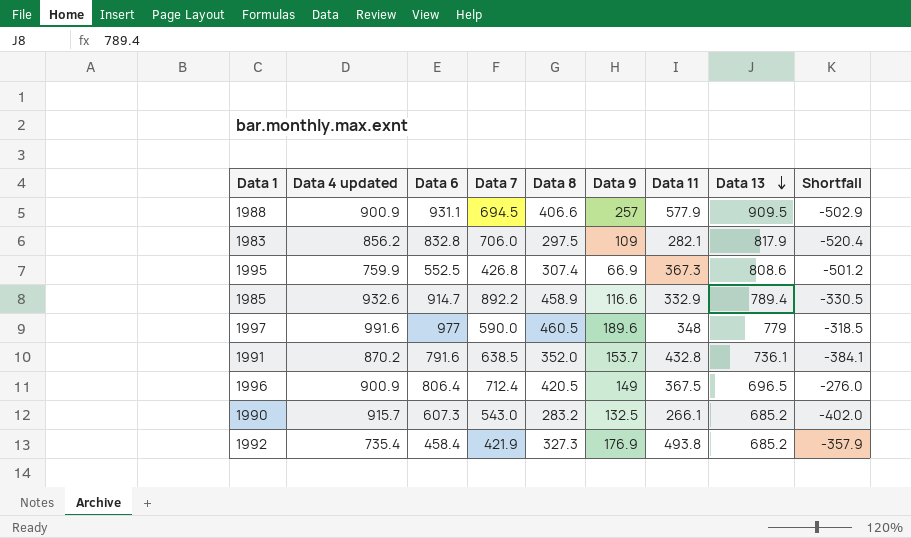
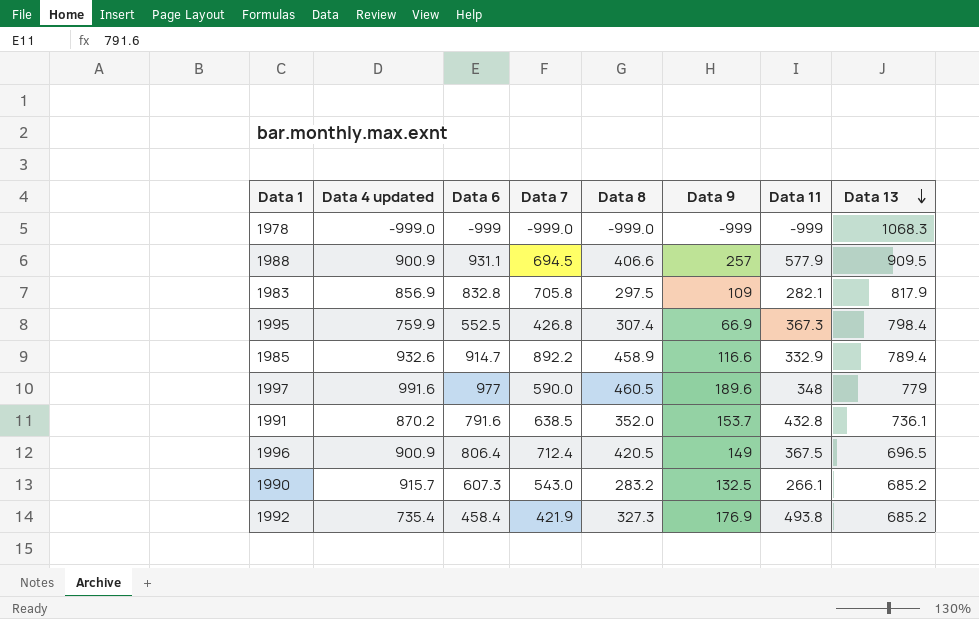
column Shortfall | formula: [Data 8] - [Data 13] -> none
row 1978: none -> -999.0 | -999 | -999.0 | -999.0 | -999 | -999 | 1068.3
1983 | Data 4 updated: 856.2 -> 856.9
1983 | Data 7: 706.0 -> 705.8
1995 | Data 13: 808.6 -> 798.4

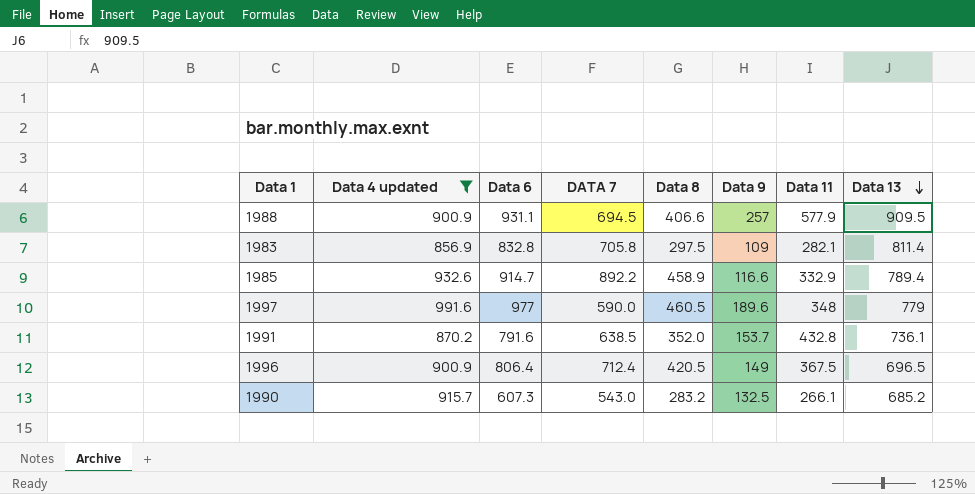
filter: none -> Data 4 updated >= 856.9
column name: Data 7 -> DATA 7
1983 | Data 13: 817.9 -> 811.4

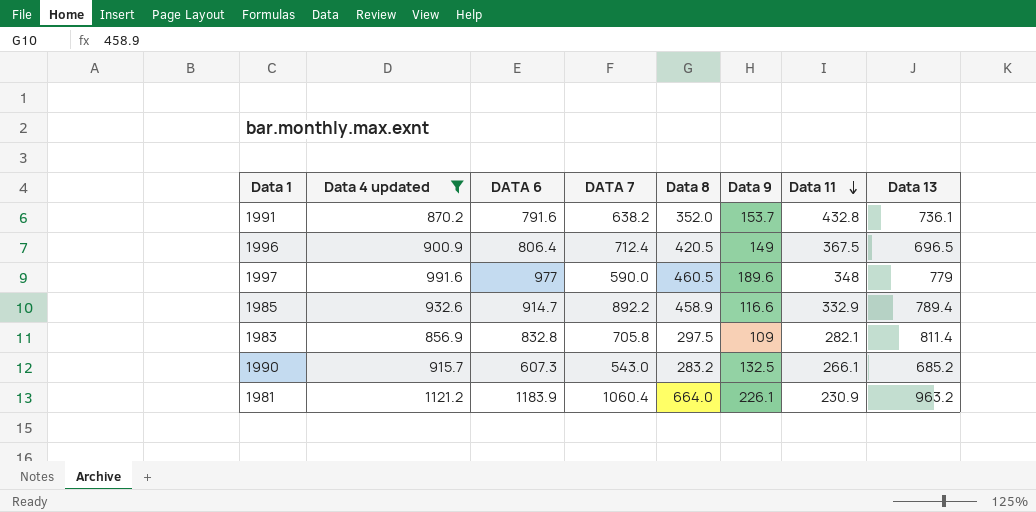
row order: Data 13 descending -> Data 11 descending
column name: Data 6 -> DATA 6
row 1988: 900.9 | 931.1 | 694.5 | 406.6 | 257 | 577.9 | 909.5 -> none
1991 | DATA 7: 638.5 -> 638.2
row 1981: none -> 1121.2 | 1183.9 | 1060.4 | 664.0 | 226.1 | 230.9 | 963.2

